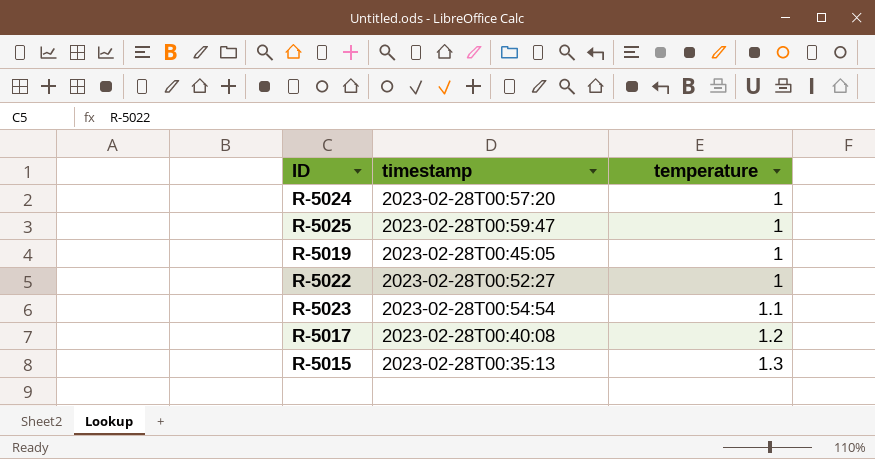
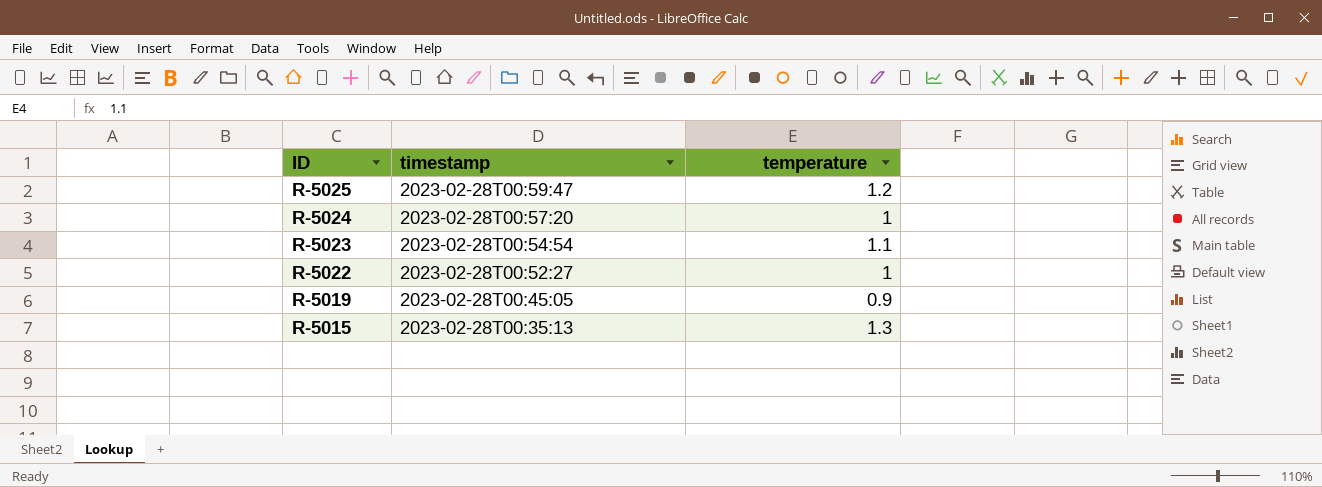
row order: temperature ascending -> ID descending
row R-5017: 2023-02-28T00:40:08 | 1.2 -> none
R-5025 | temperature: 1 -> 1.2
R-5019 | temperature: 1 -> 0.9

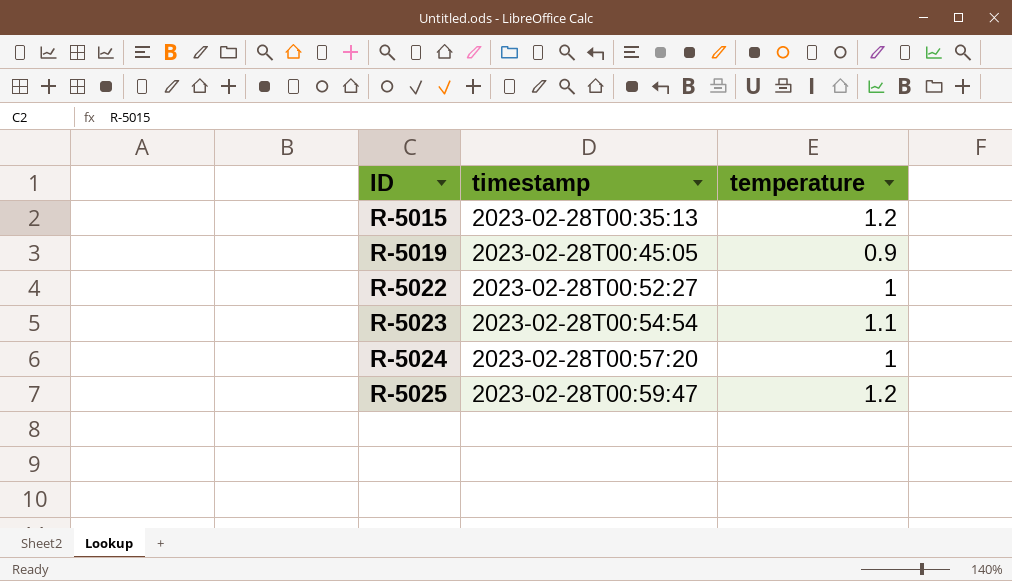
row order: ID descending -> ID ascending
R-5015 | temperature: 1.3 -> 1.2

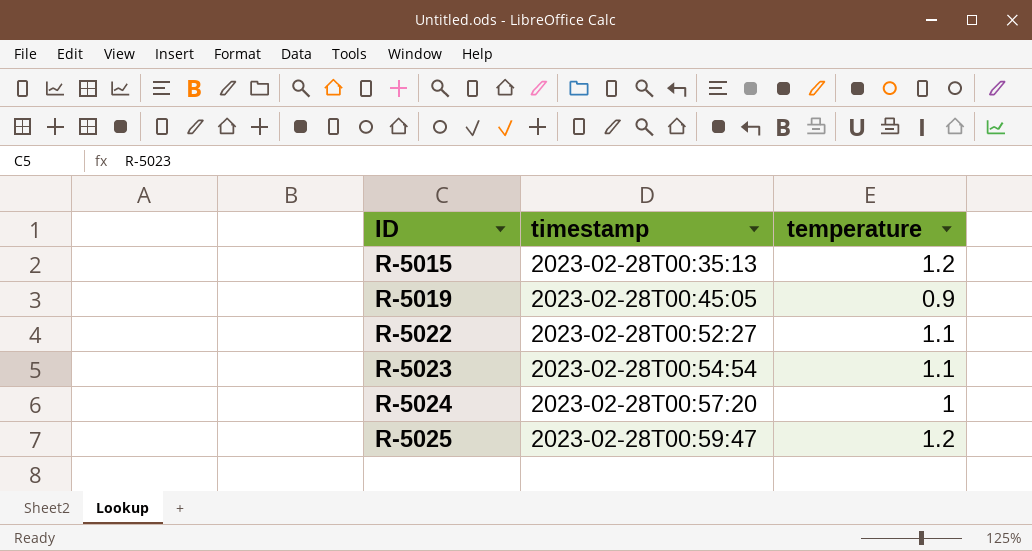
R-5022 | temperature: 1 -> 1.1

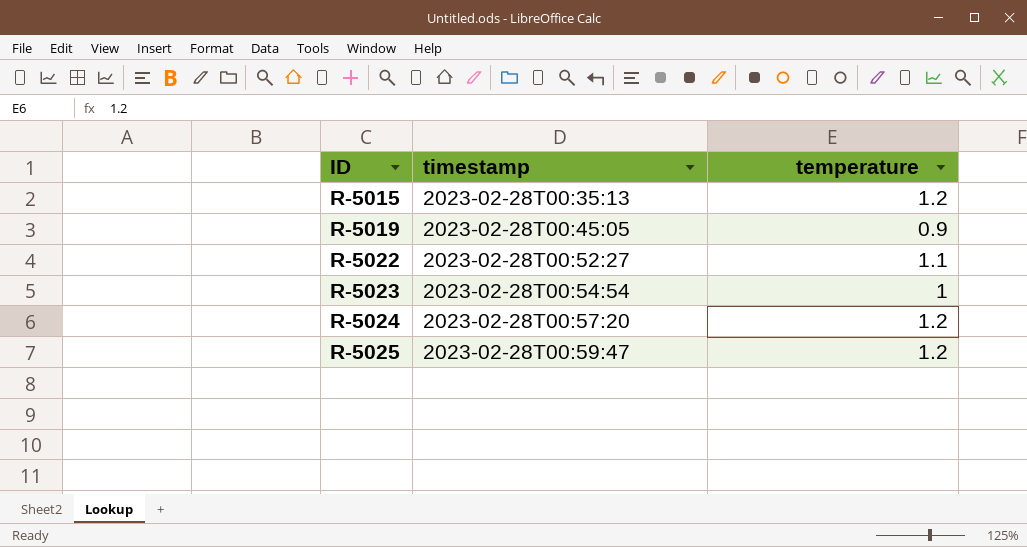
R-5023 | temperature: 1.1 -> 1
R-5024 | temperature: 1 -> 1.2

